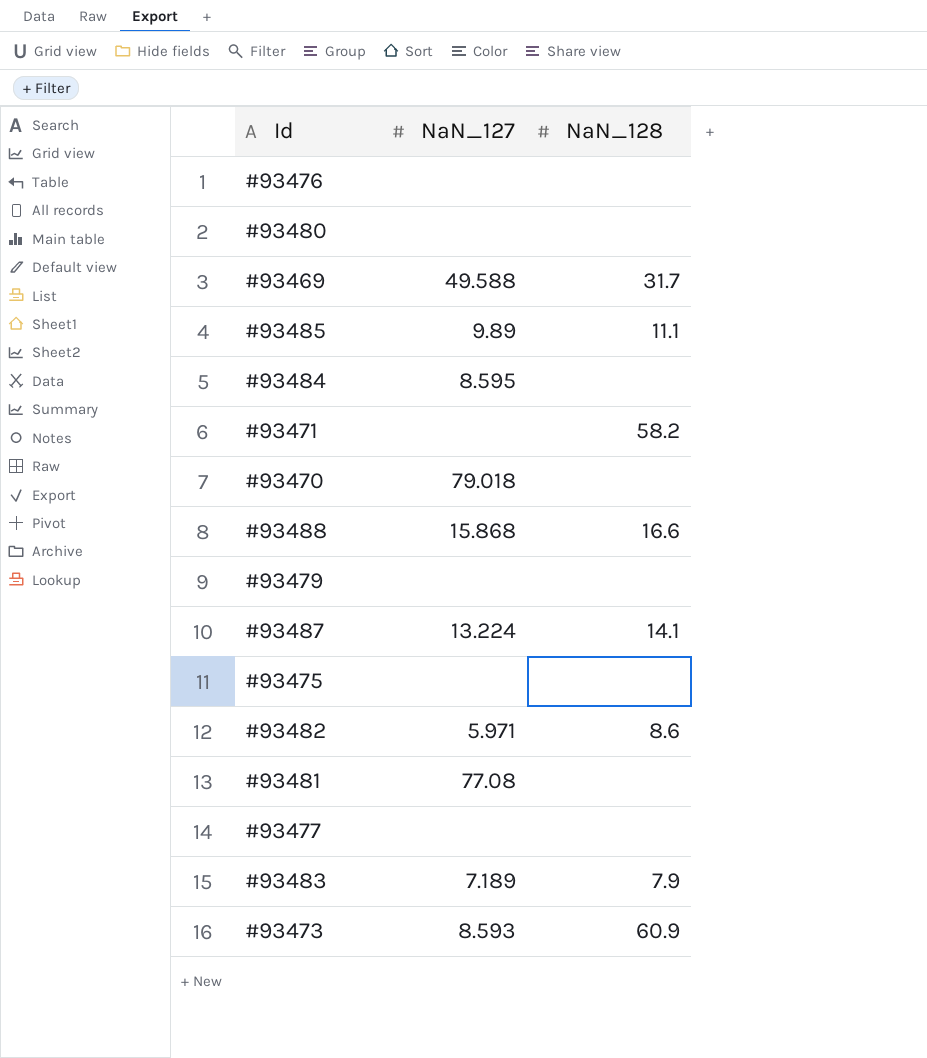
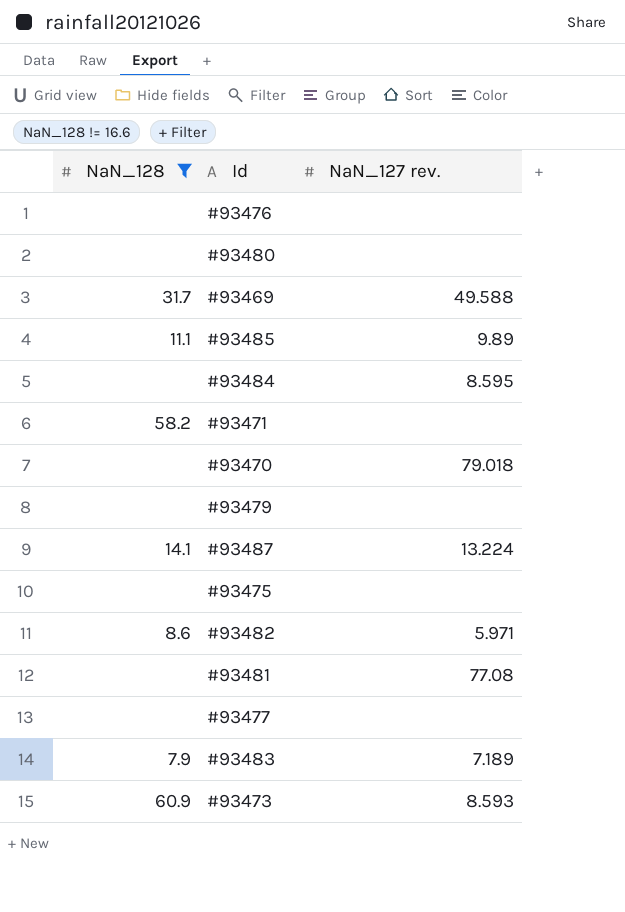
filter: none -> NaN_128 != 16.6
column NaN_128 | position: 3 -> 1
column name: NaN_127 -> NaN_127 rev.

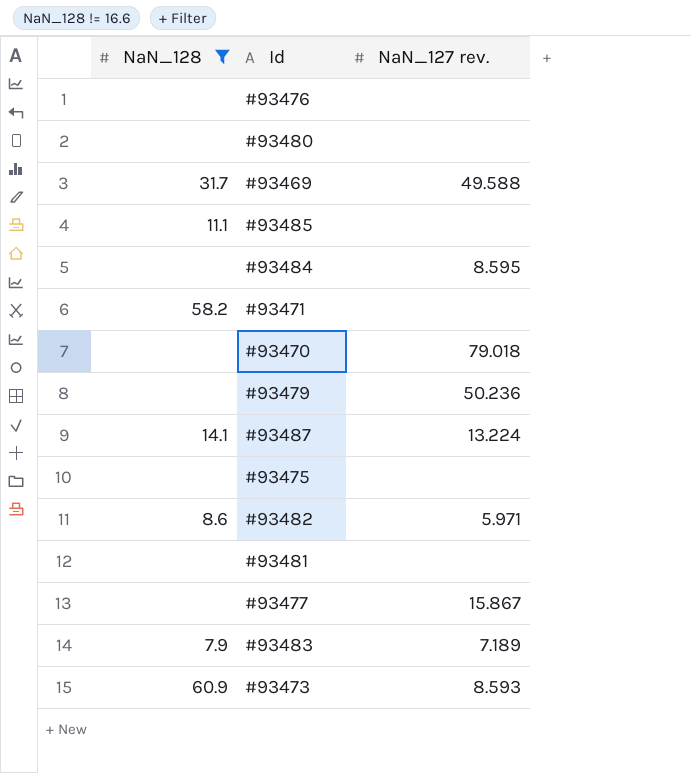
#93485 | NaN_127 rev.: 9.89 -> none
#93479 | NaN_127 rev.: none -> 50.236
#93481 | NaN_127 rev.: 77.08 -> none
#93477 | NaN_127 rev.: none -> 15.867

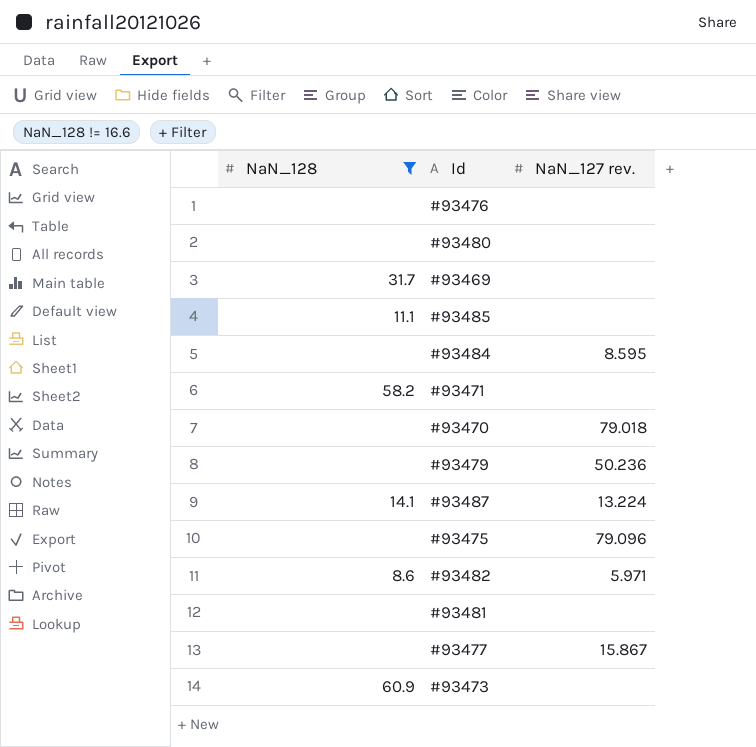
row #93483: 7.9 | 7.189 -> none
#93469 | NaN_127 rev.: 49.588 -> none
#93475 | NaN_127 rev.: none -> 79.096
#93473 | NaN_127 rev.: 8.593 -> none

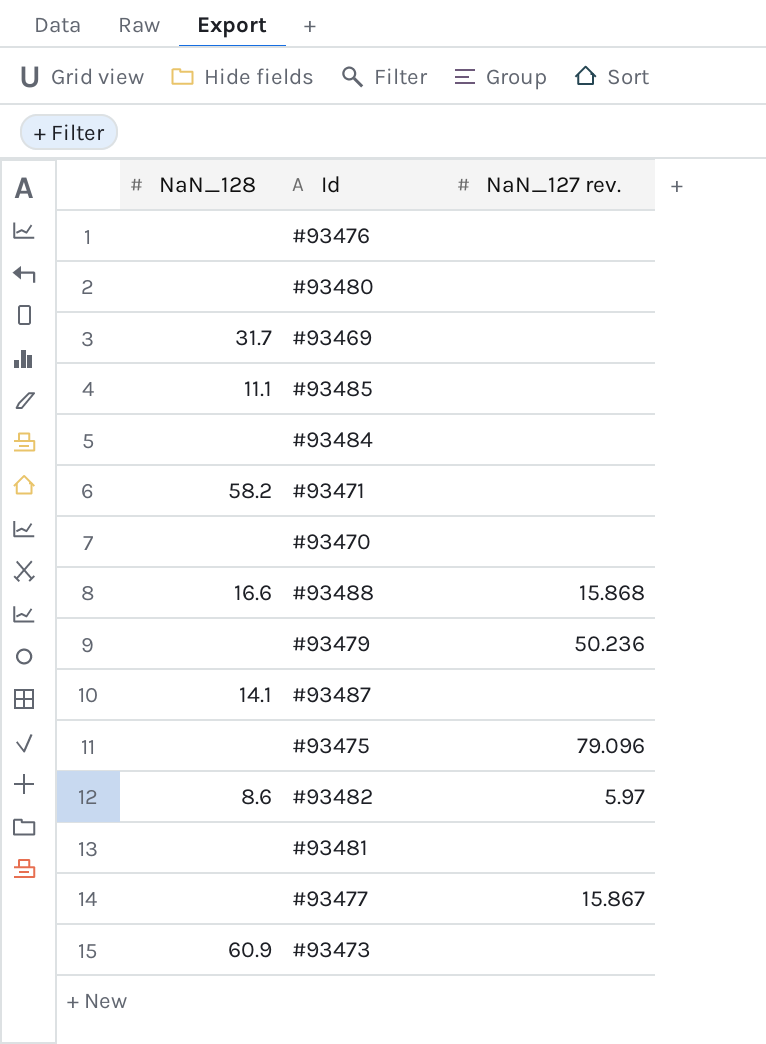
filter: NaN_128 != 16.6 -> none
#93484 | NaN_127 rev.: 8.595 -> none
#93470 | NaN_127 rev.: 79.018 -> none
#93487 | NaN_127 rev.: 13.224 -> none
#93482 | NaN_127 rev.: 5.971 -> 5.97

